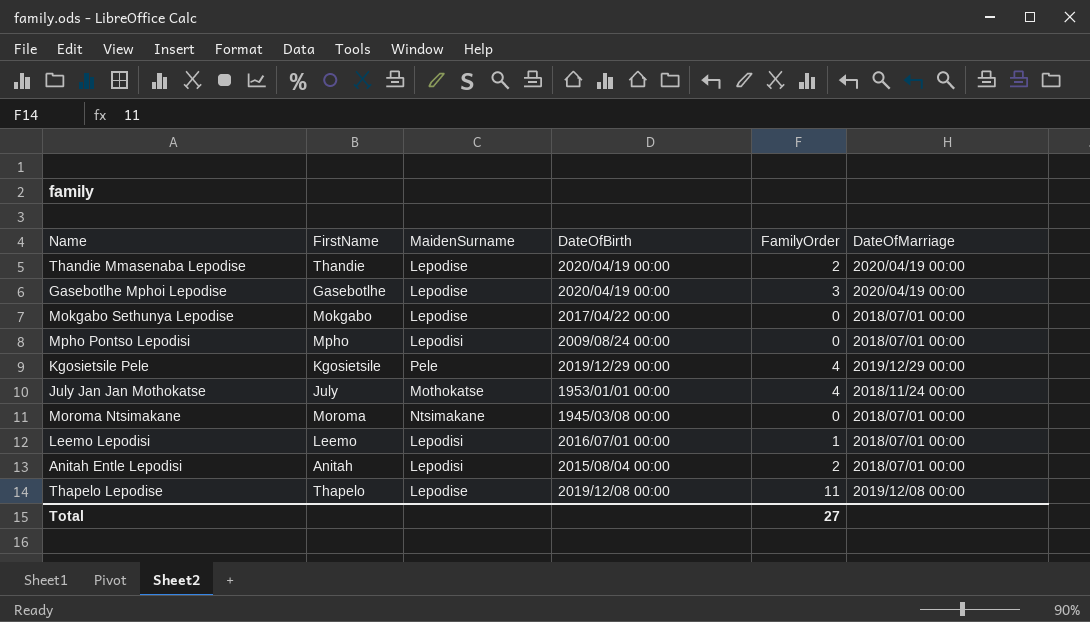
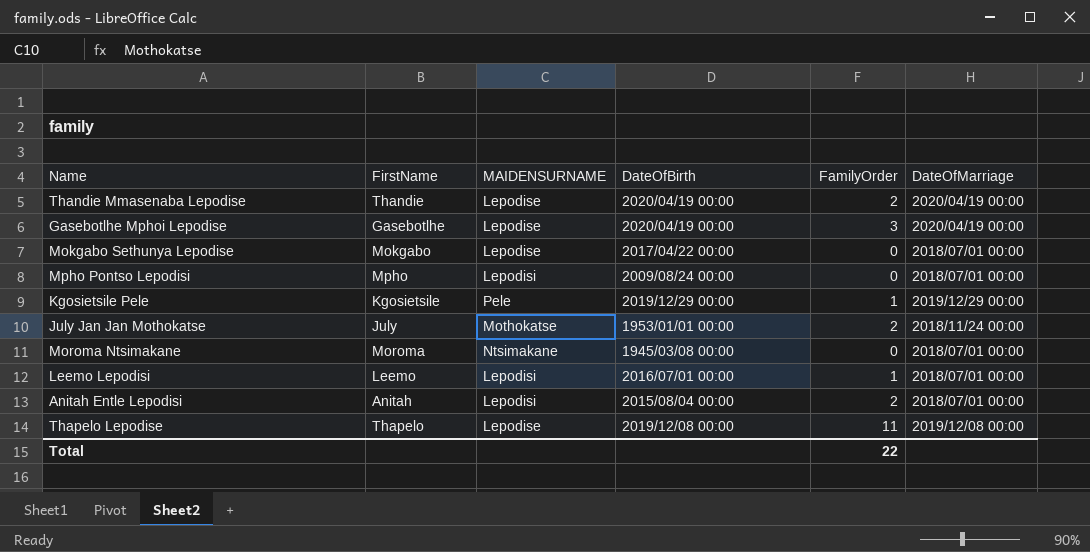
column name: MaidenSurname -> MAIDENSURNAME
Kgosietsile Pele | FamilyOrder: 4 -> 1
July Jan Jan Mothokatse | FamilyOrder: 4 -> 2
Total | FamilyOrder: 27 -> 22

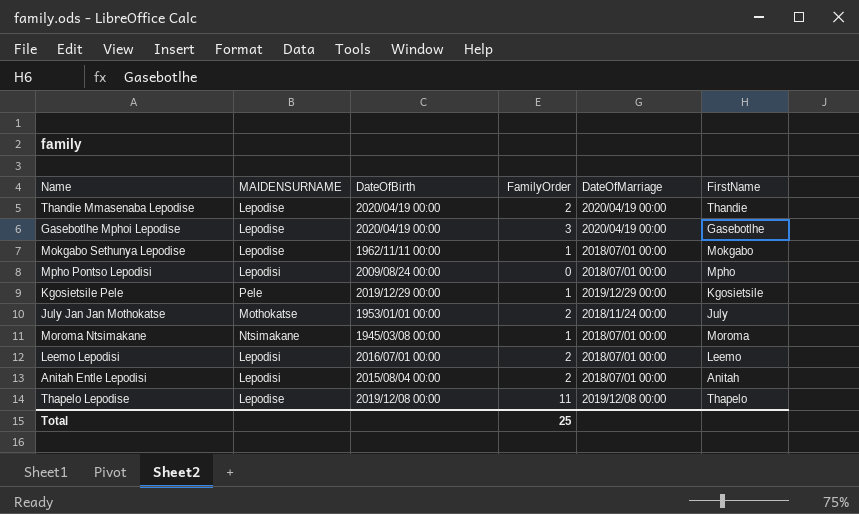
column FirstName | position: 2 -> 6
Mokgabo Sethunya Lepodise | DateOfBirth: 2017/04/22 00:00 -> 1962/11/11 00:00
Mokgabo Sethunya Lepodise | FamilyOrder: 0 -> 1
Moroma Ntsimakane | FamilyOrder: 0 -> 1
Leemo Lepodisi | FamilyOrder: 1 -> 2
Total | FamilyOrder: 22 -> 25

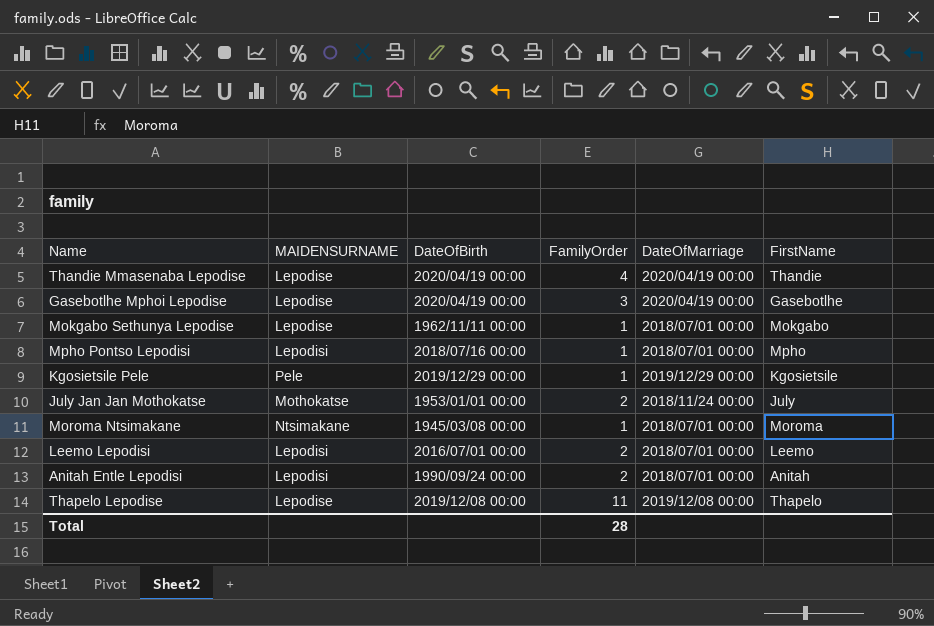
Thandie Mmasenaba Lepodise | FamilyOrder: 2 -> 4
Mpho Pontso Lepodisi | DateOfBirth: 2009/08/24 00:00 -> 2018/07/16 00:00
Mpho Pontso Lepodisi | FamilyOrder: 0 -> 1
Anitah Entle Lepodisi | DateOfBirth: 2015/08/04 00:00 -> 1990/09/24 00:00
Total | FamilyOrder: 25 -> 28

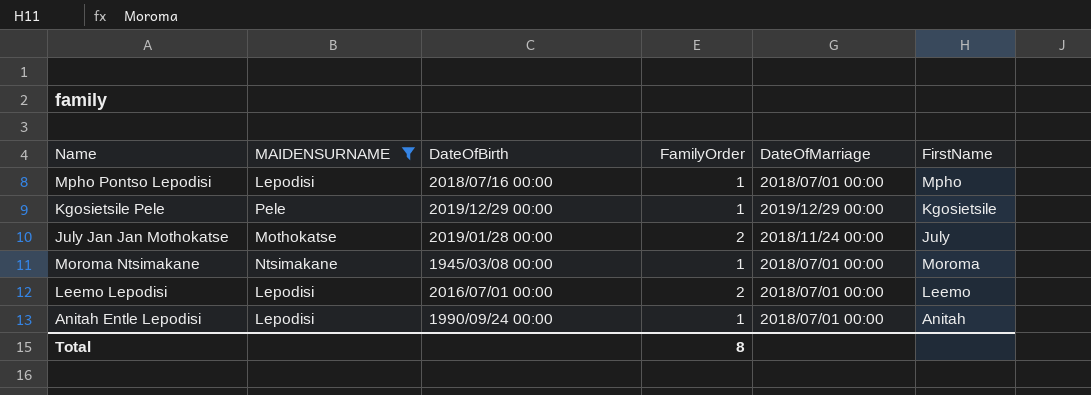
filter: none -> MAIDENSURNAME != Lepodise
July Jan Jan Mothokatse | DateOfBirth: 1953/01/01 00:00 -> 2019/01/28 00:00
Anitah Entle Lepodisi | FamilyOrder: 2 -> 1
Total | FamilyOrder: 28 -> 8

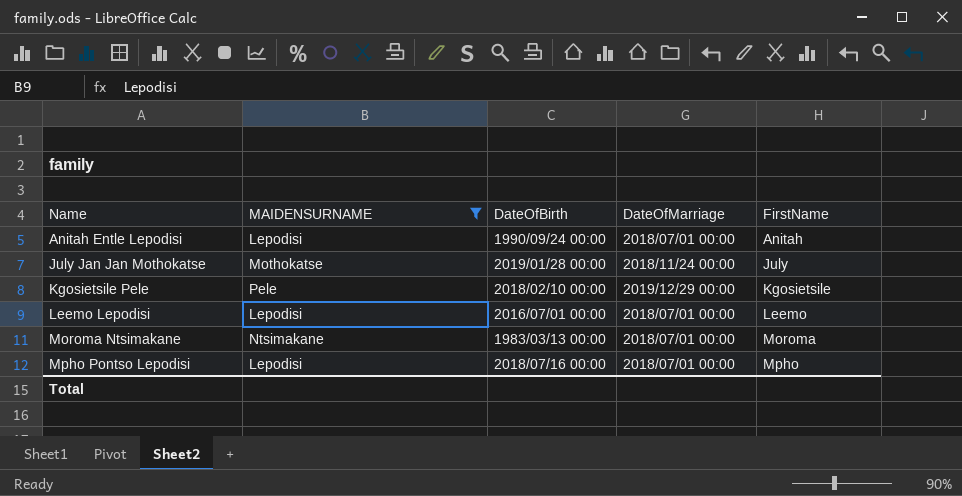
row order: none -> Name ascending
column FamilyOrder | position: 4 -> none
Kgosietsile Pele | DateOfBirth: 2019/12/29 00:00 -> 2018/02/10 00:00
Moroma Ntsimakane | DateOfBirth: 1945/03/08 00:00 -> 1983/03/13 00:00

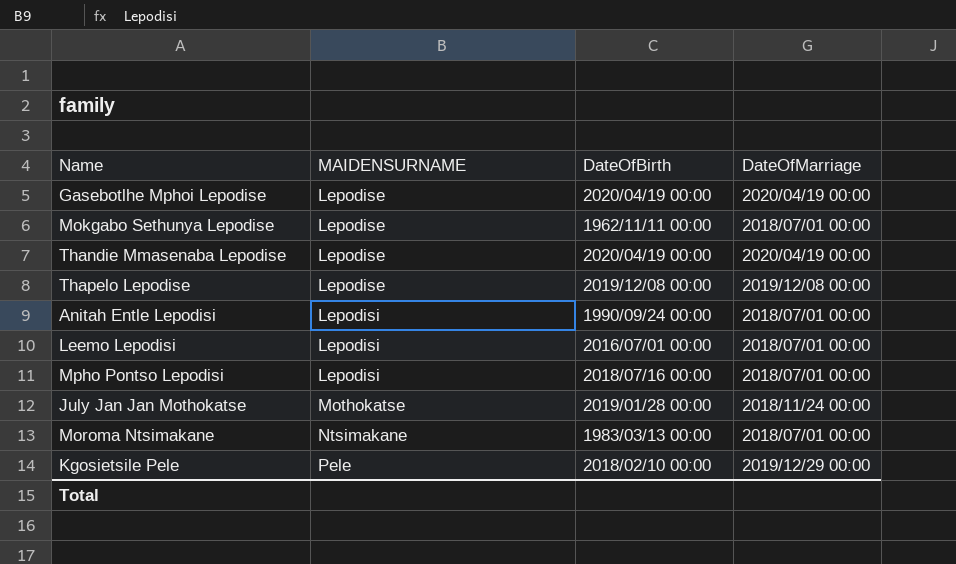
filter: MAIDENSURNAME != Lepodise -> none
row order: Name ascending -> MAIDENSURNAME ascending
column FirstName | position: 5 -> none

